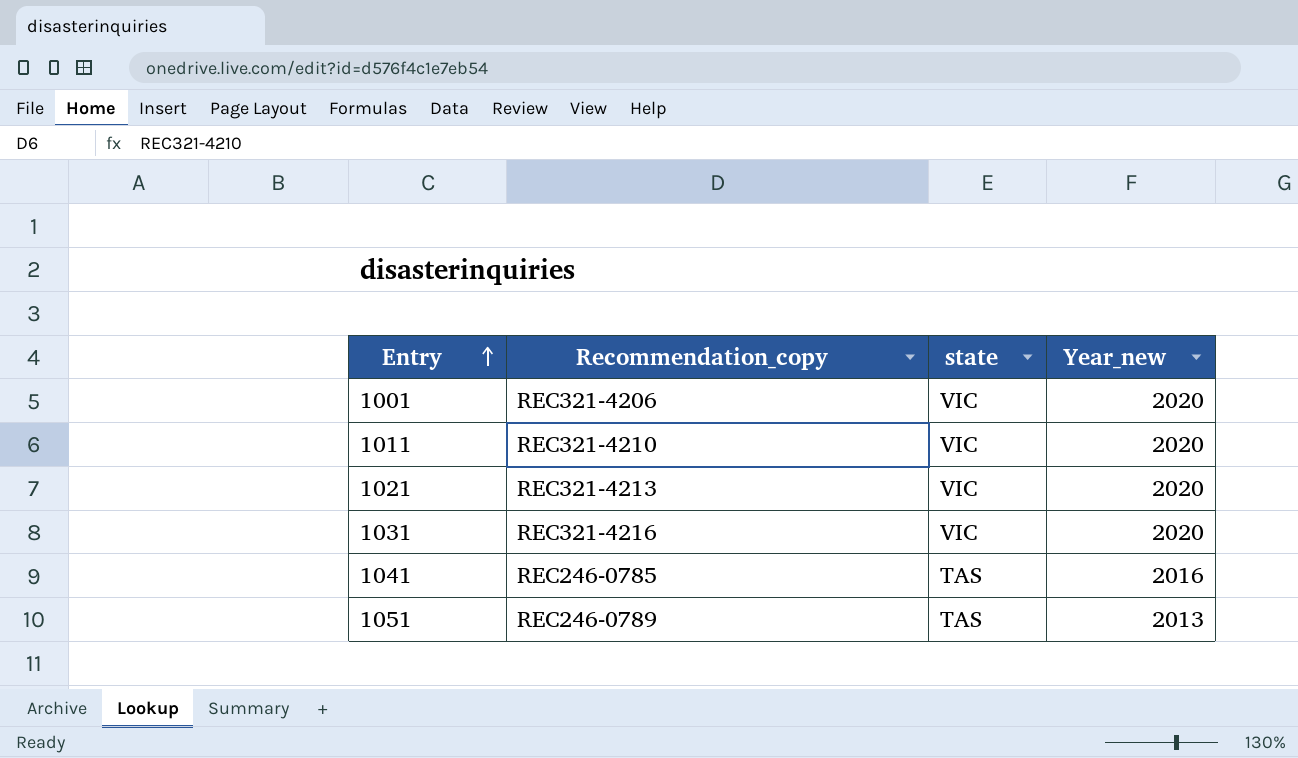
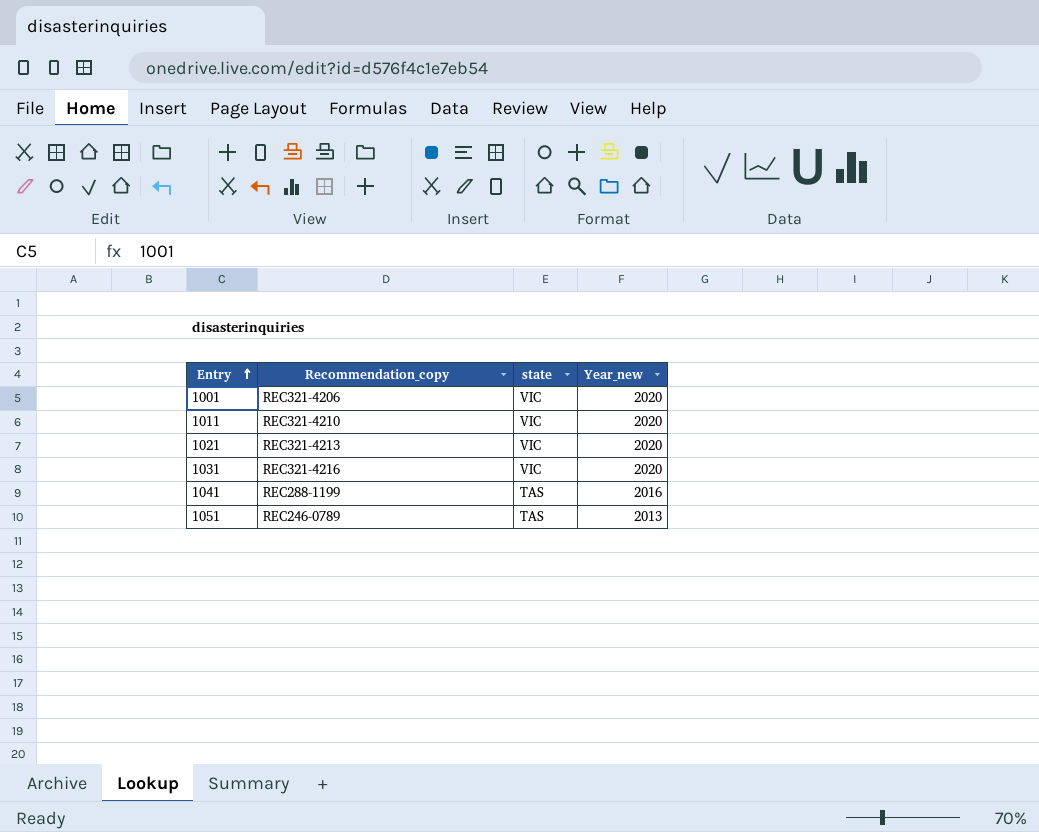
1041 | Recommendation_copy: REC246-0785 -> REC288-1199

